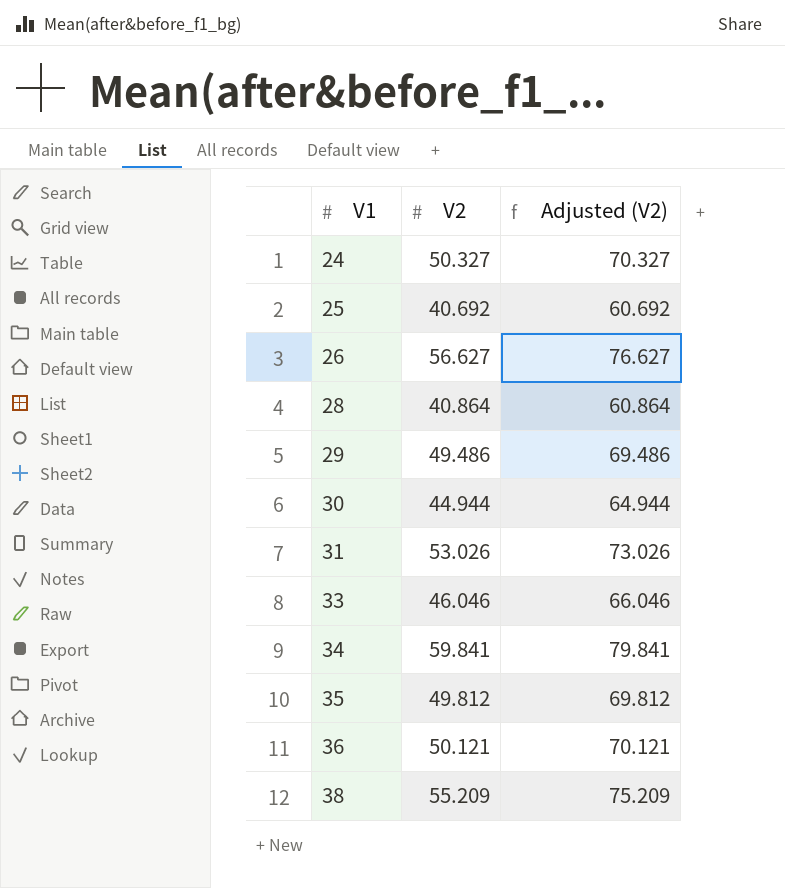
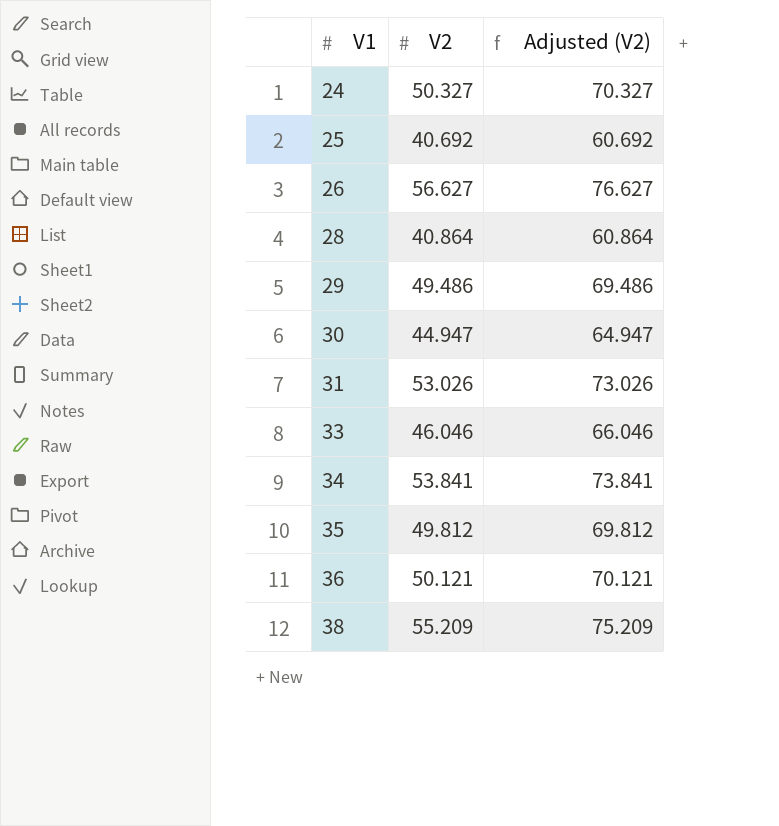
30 | V2: 44.944 -> 44.947
30 | Adjusted (V2): 64.944 -> 64.947
34 | V2: 59.841 -> 53.841
34 | Adjusted (V2): 79.841 -> 73.841

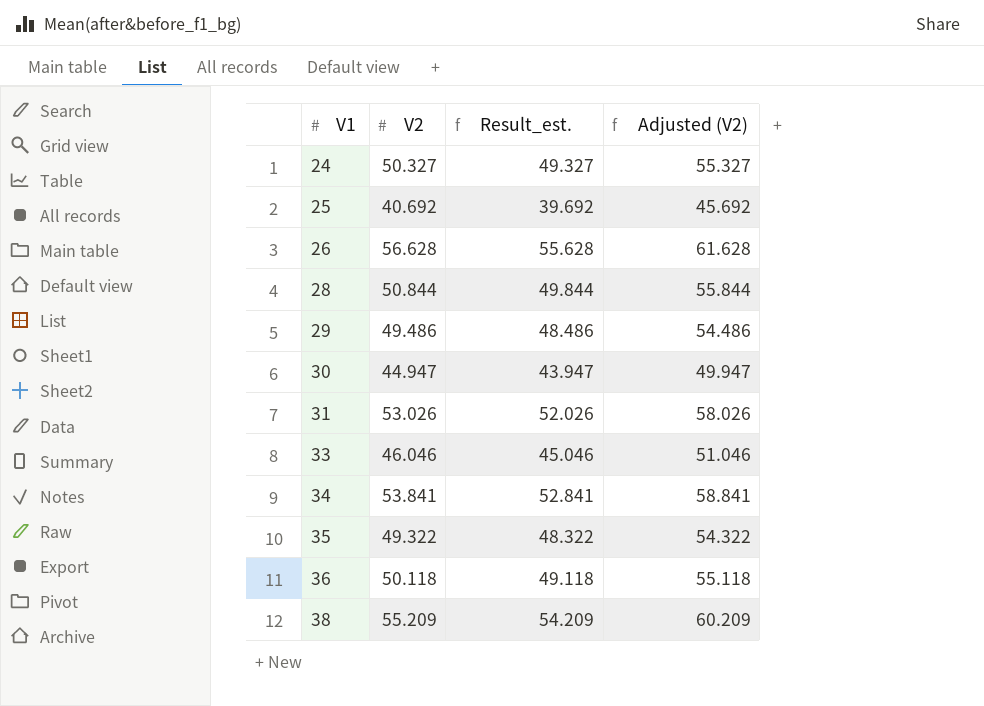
column Result_est. | formula: none -> [V2] - 1
column Adjusted (V2) | formula: [V2] + 20 -> [V2] + 5
26 | V2: 56.627 -> 56.628
28 | V2: 40.864 -> 50.844
35 | V2: 49.812 -> 49.322
36 | V2: 50.121 -> 50.118

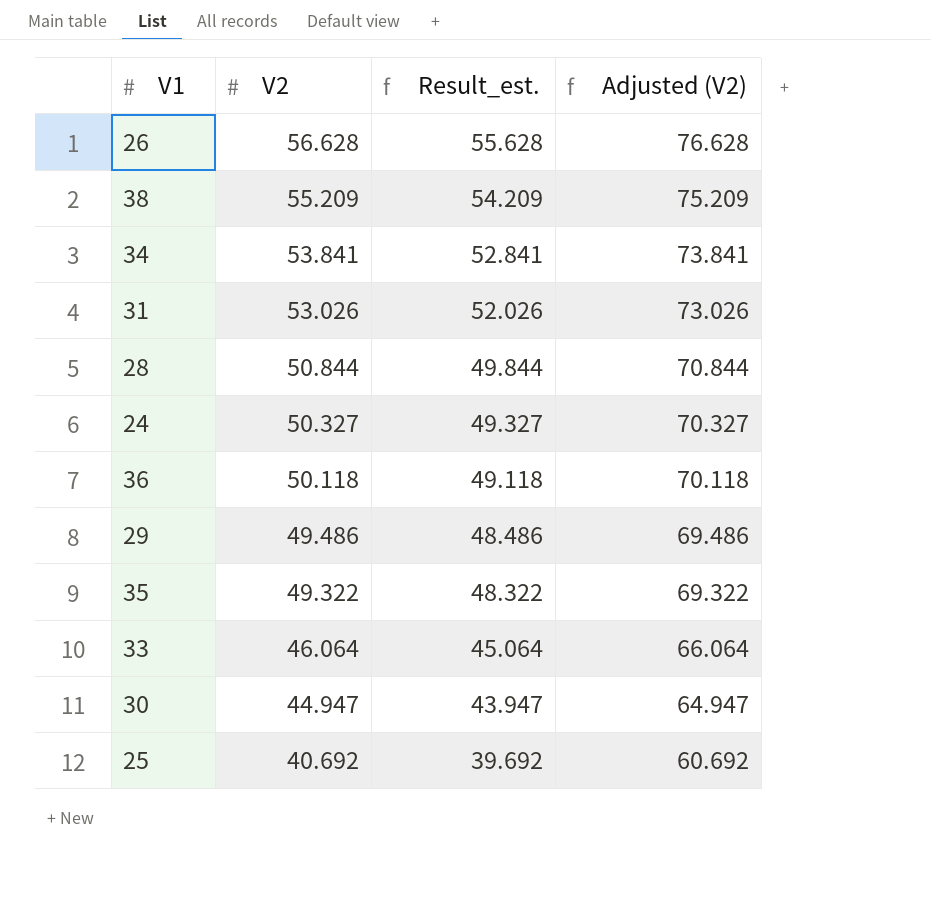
row order: V1 ascending -> V2 descending
column Adjusted (V2) | formula: [V2] + 5 -> [V2] + 20
33 | V2: 46.046 -> 46.064
33 | Result_est.: 45.046 -> 45.064

